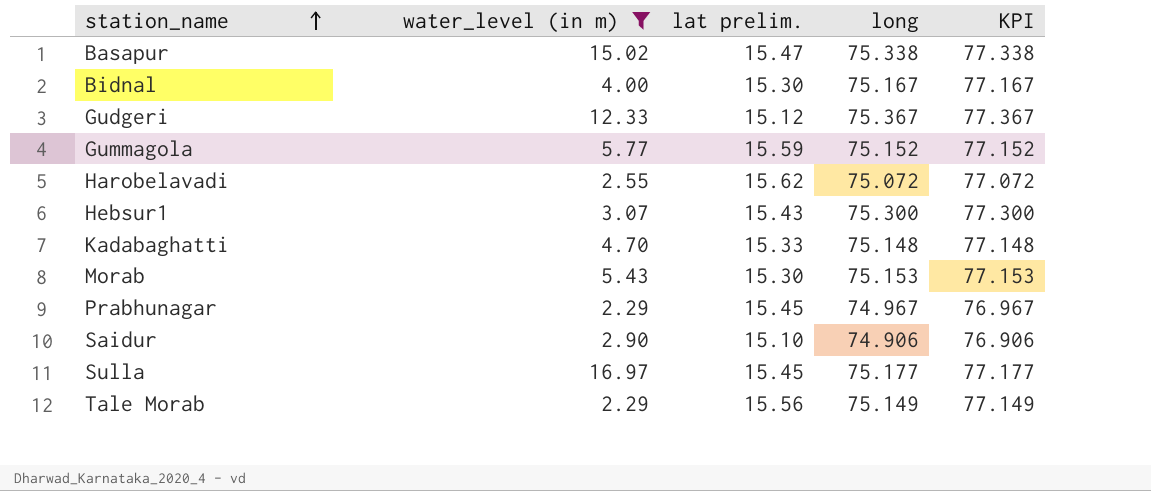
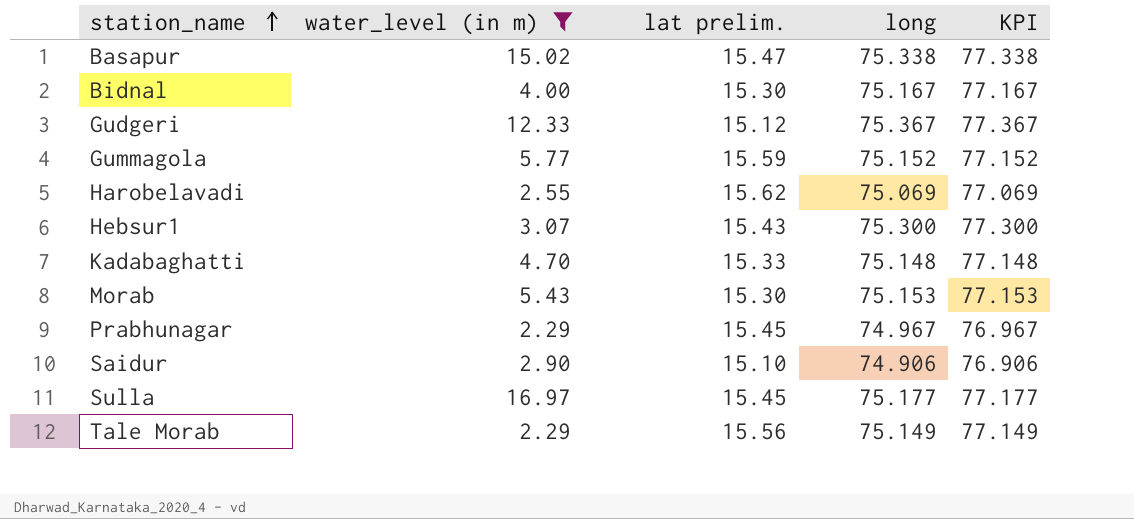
Harobelavadi | long: 75.072 -> 75.069
Harobelavadi | KPI: 77.072 -> 77.069

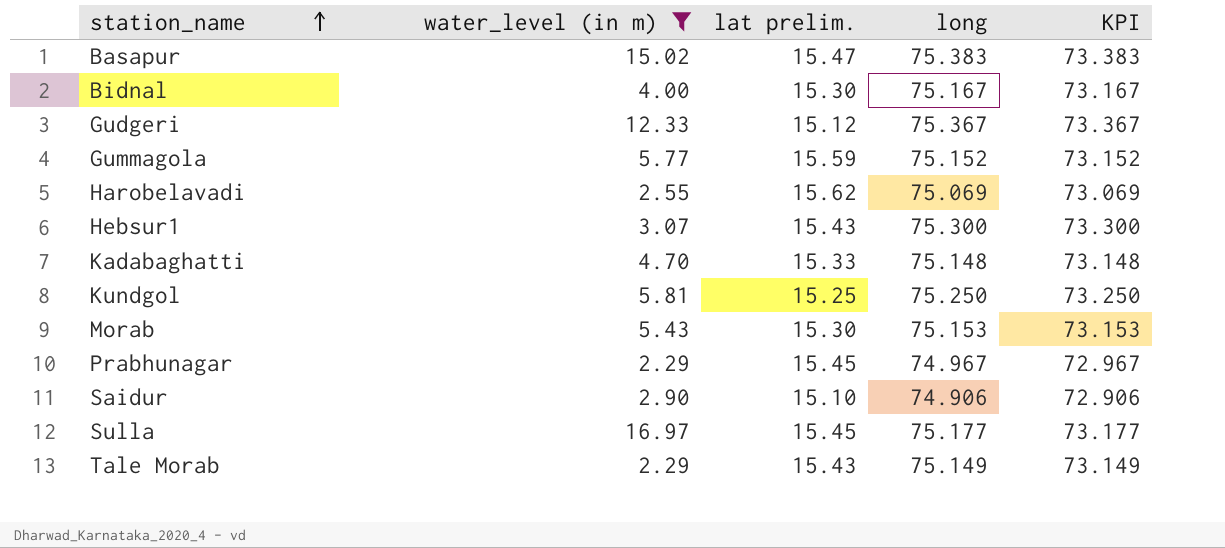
column KPI | formula: [long] + 2 -> [long] - 2
Basapur | long: 75.338 -> 75.383
row Kundgol: none -> 5.81 | 15.25 | 75.250 | 73.250
Tale Morab | lat prelim.: 15.56 -> 15.43

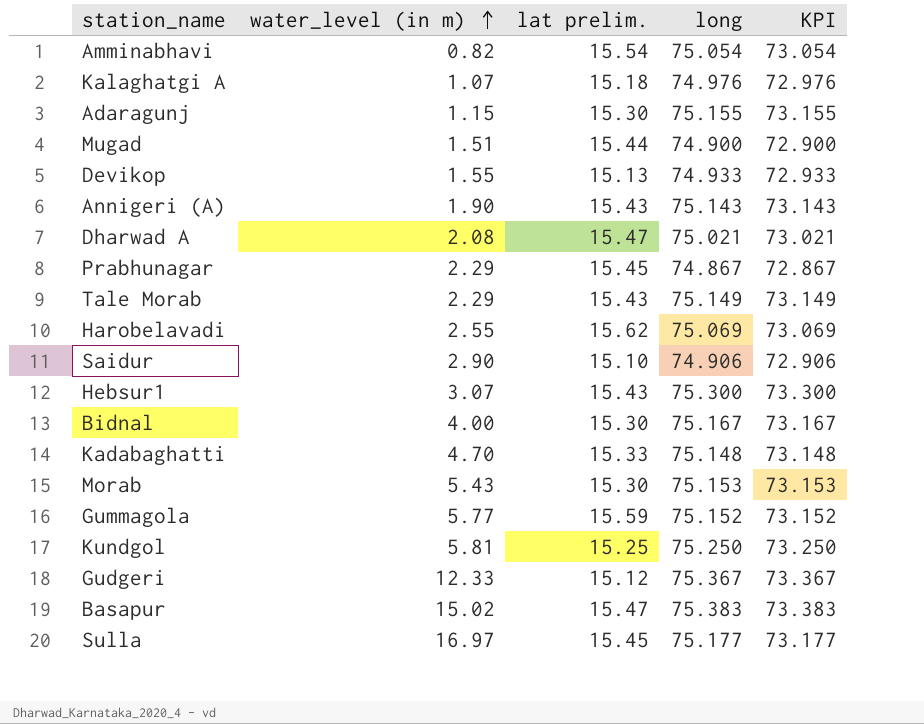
filter: water_level (in m) >= 2.29 -> none
row order: station_name ascending -> water_level (in m) ascending
Prabhunagar | long: 74.967 -> 74.867
Prabhunagar | KPI: 72.967 -> 72.867

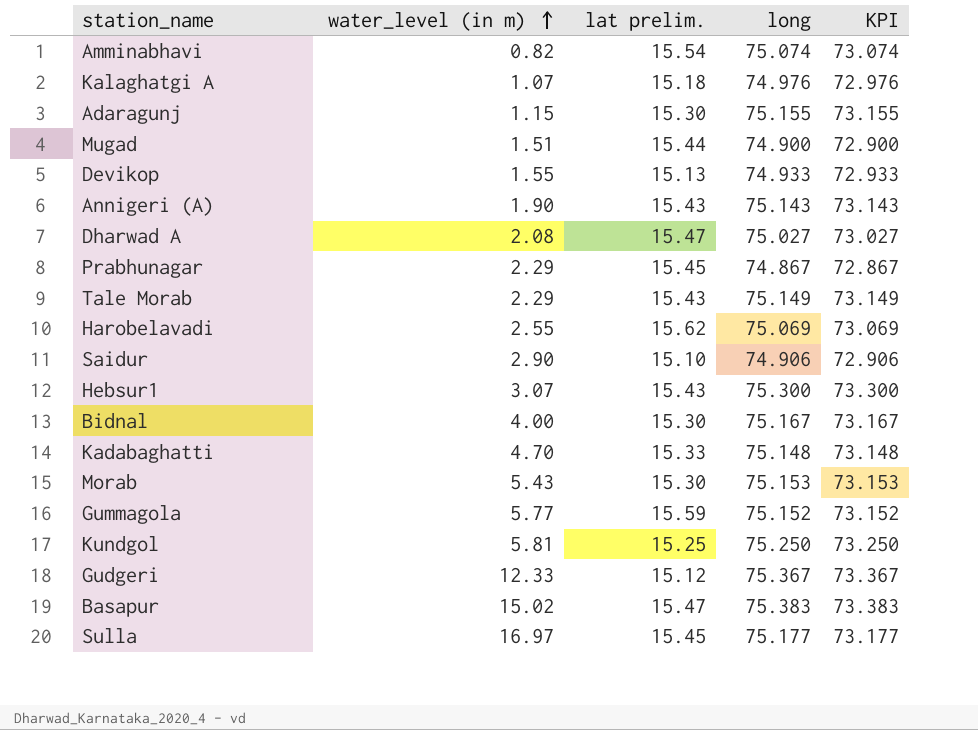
Amminabhavi | long: 75.054 -> 75.074
Amminabhavi | KPI: 73.054 -> 73.074
Dharwad A | long: 75.021 -> 75.027
Dharwad A | KPI: 73.021 -> 73.027

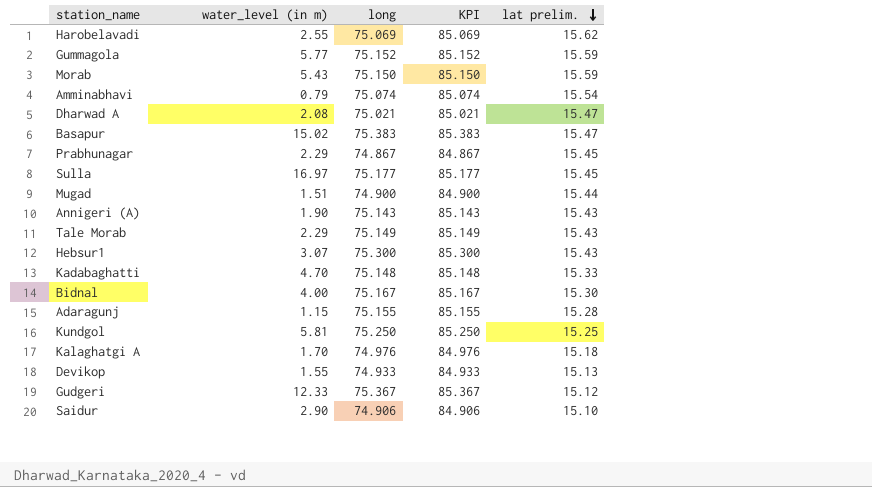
row order: water_level (in m) ascending -> lat prelim. descending
column KPI | formula: [long] - 2 -> [long] + 10
column lat prelim. | position: 3 -> 5
Morab | long: 75.153 -> 75.150
Morab | lat prelim.: 15.30 -> 15.59
Amminabhavi | water_level (in m): 0.82 -> 0.79
Dharwad A | long: 75.027 -> 75.021
Adaragunj | lat prelim.: 15.30 -> 15.28
Kalaghatgi A | water_level (in m): 1.07 -> 1.70

